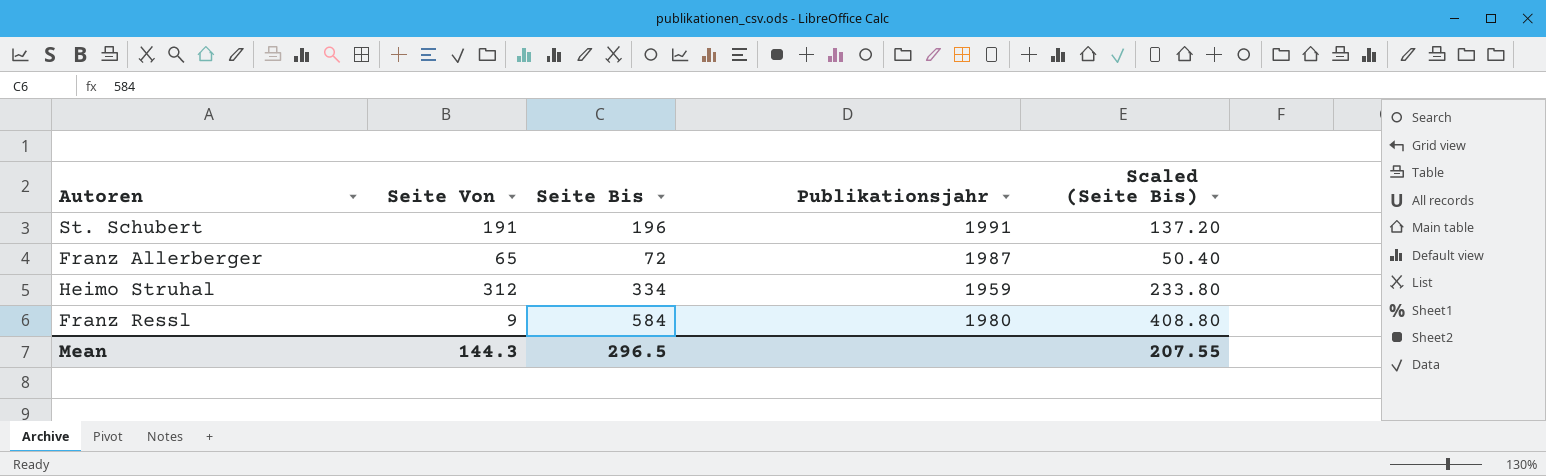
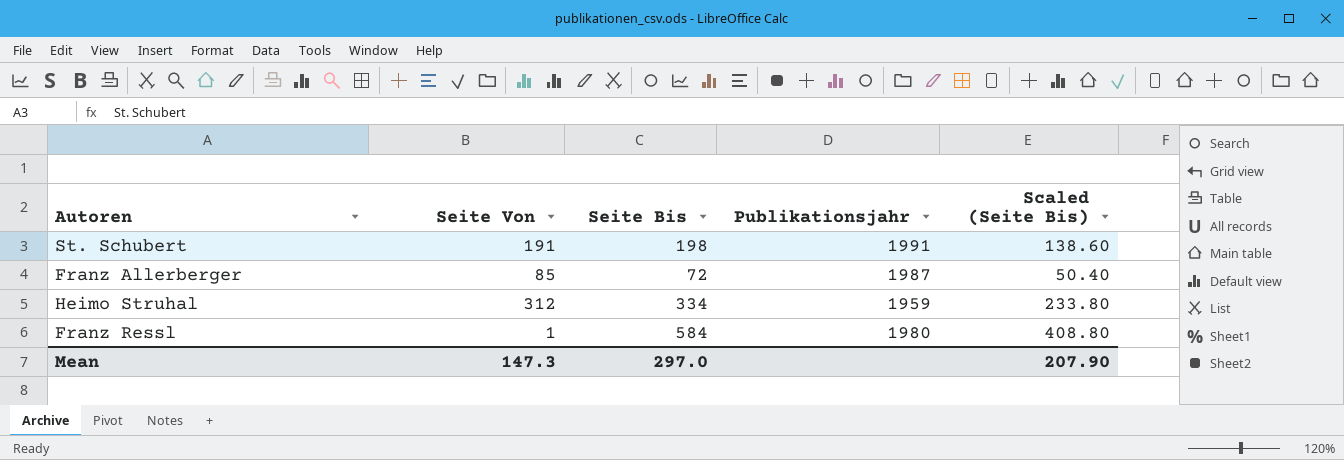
St. Schubert | Seite Bis: 196 -> 198
St. Schubert | Scaled (Seite Bis): 137.20 -> 138.60
Franz Allerberger | Seite Von: 65 -> 85
Franz Ressl | Seite Von: 9 -> 1
Mean | Seite Von: 144.3 -> 147.3
Mean | Seite Bis: 296.5 -> 297.0
Mean | Scaled (Seite Bis): 207.55 -> 207.90

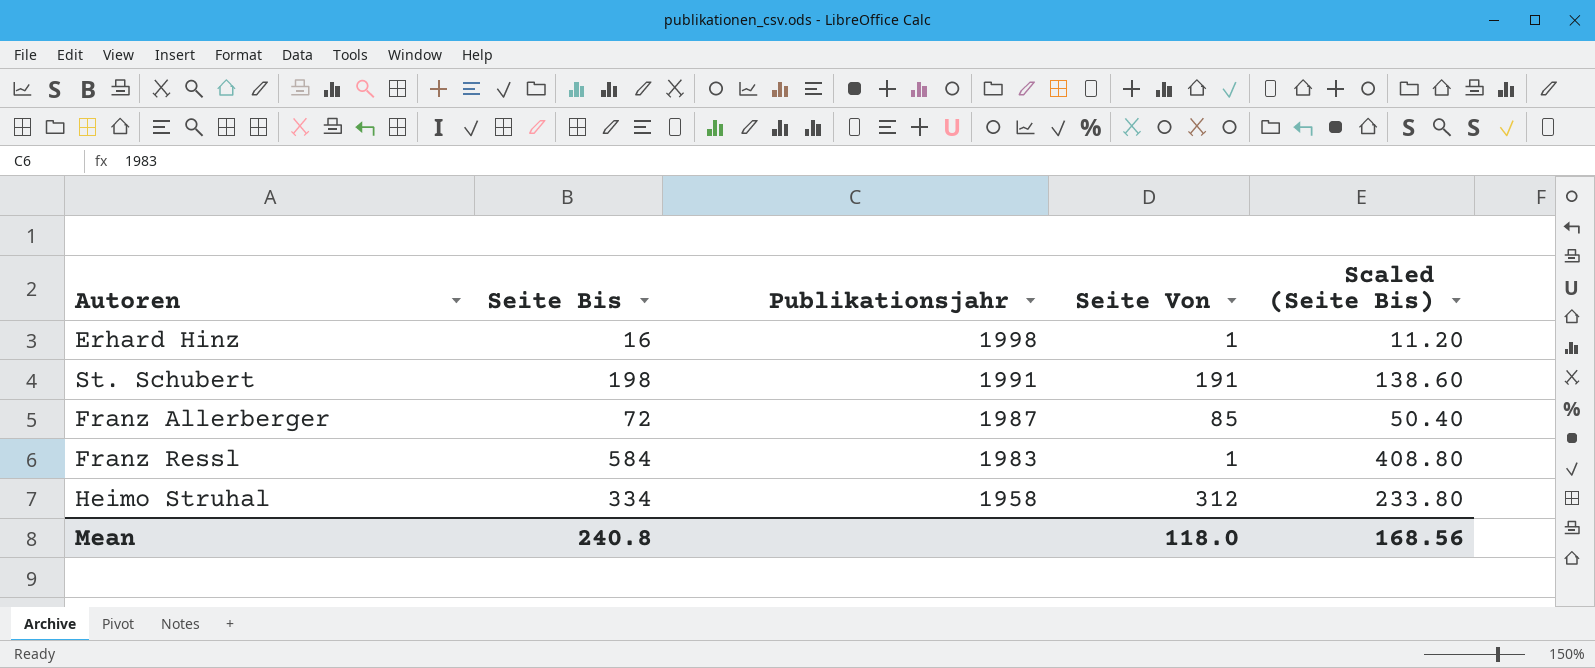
row order: none -> Publikationsjahr descending
column Seite Von | position: 2 -> 4
row Erhard Hinz: none -> 16 | 1998 | 1 | 11.20
Franz Ressl | Publikationsjahr: 1980 -> 1983
Heimo Struhal | Publikationsjahr: 1959 -> 1958
Mean | Seite Bis: 297.0 -> 240.8
Mean | Seite Von: 147.3 -> 118.0
Mean | Scaled (Seite Bis): 207.90 -> 168.56

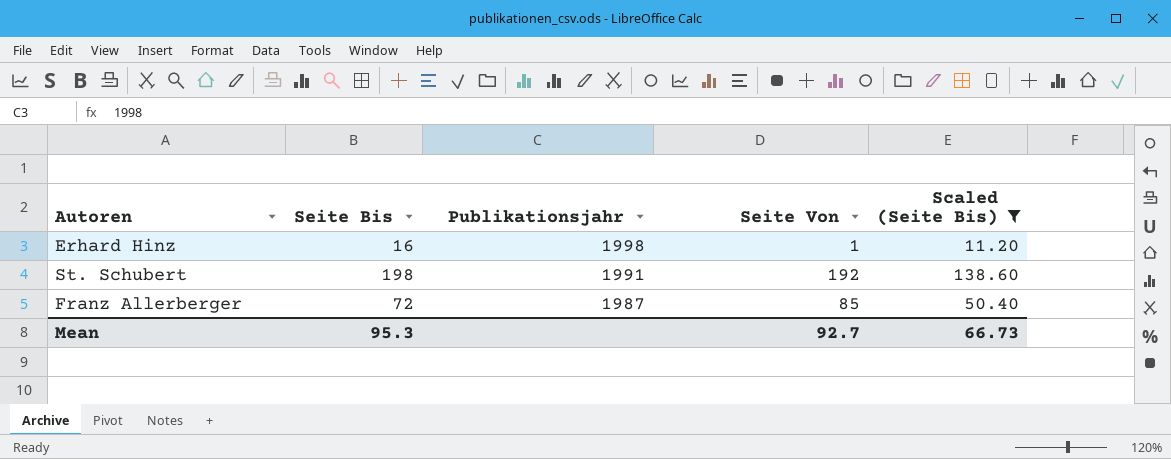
filter: none -> Scaled (Seite Bis) <= 138.60
St. Schubert | Seite Von: 191 -> 192
Mean | Seite Bis: 240.8 -> 95.3
Mean | Seite Von: 118.0 -> 92.7
Mean | Scaled (Seite Bis): 168.56 -> 66.73

